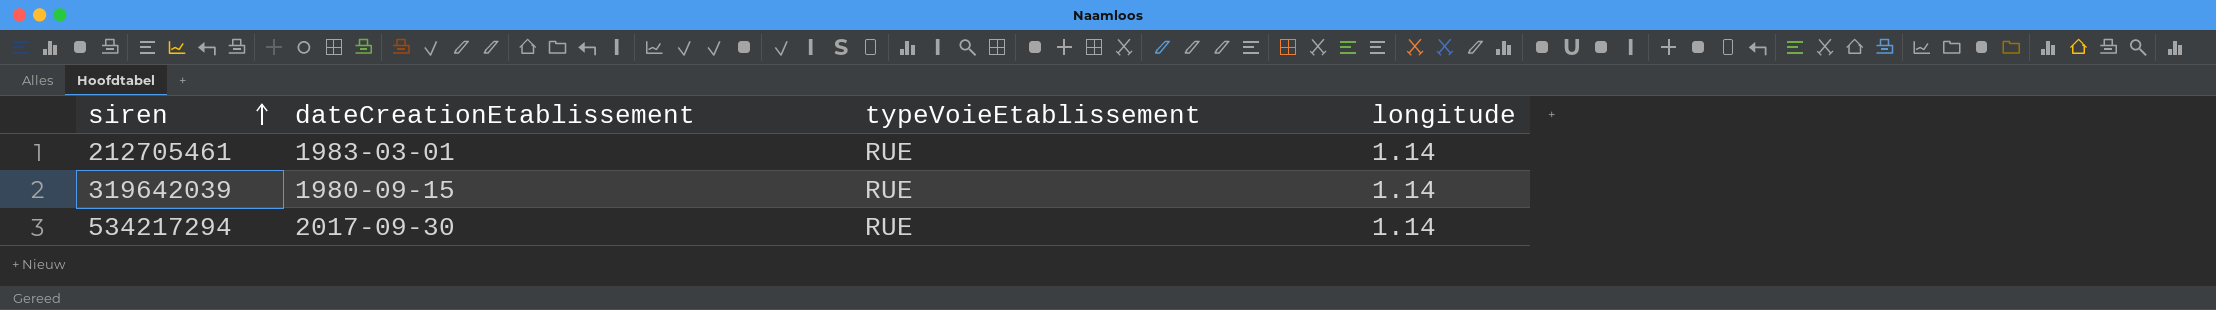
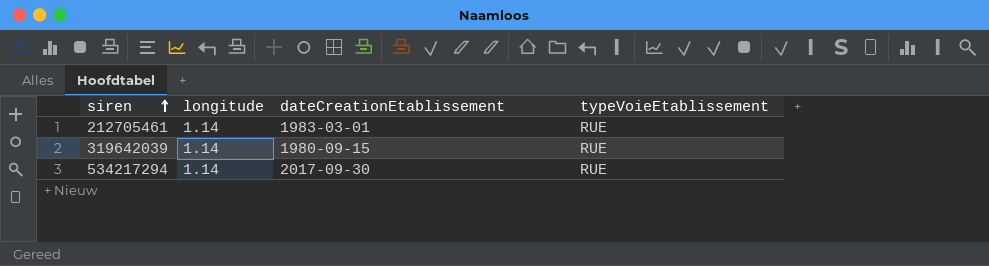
column longitude | position: 4 -> 2

